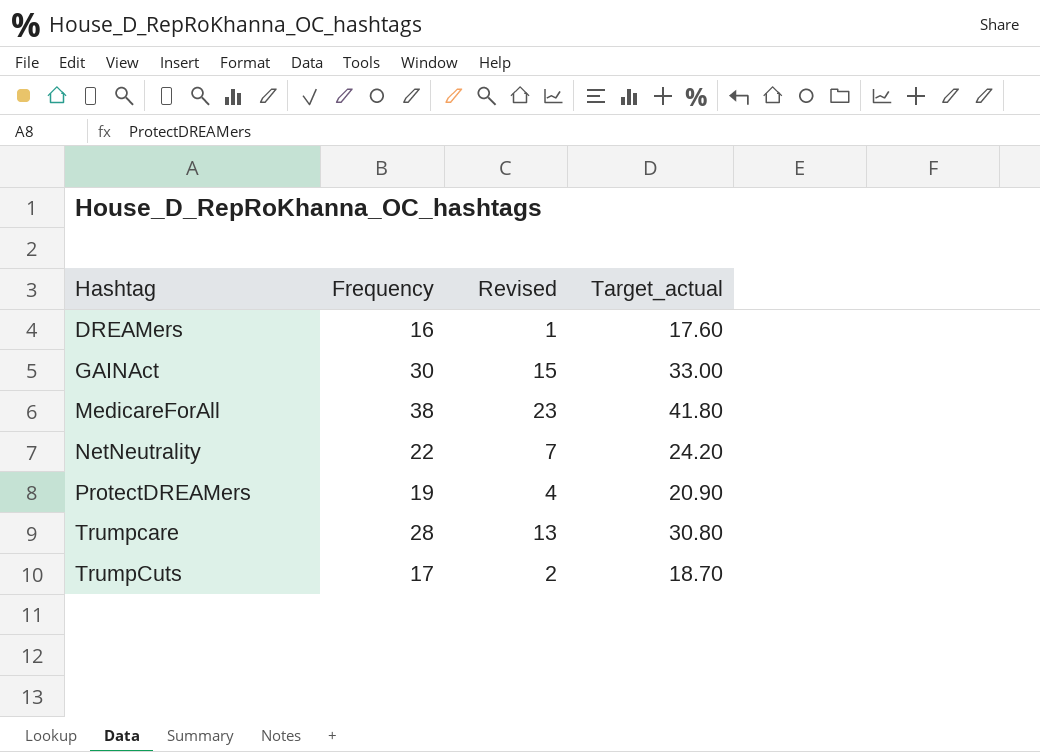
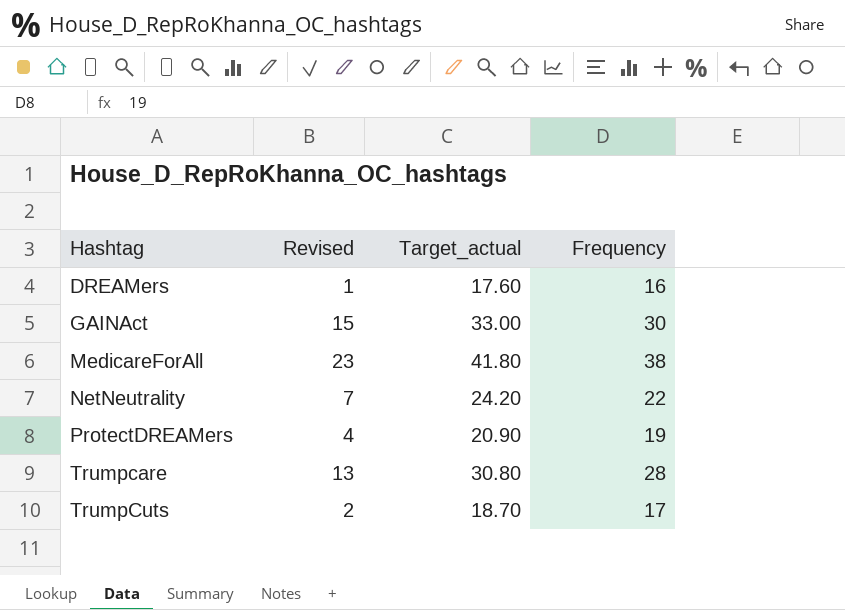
column Frequency | position: 2 -> 4

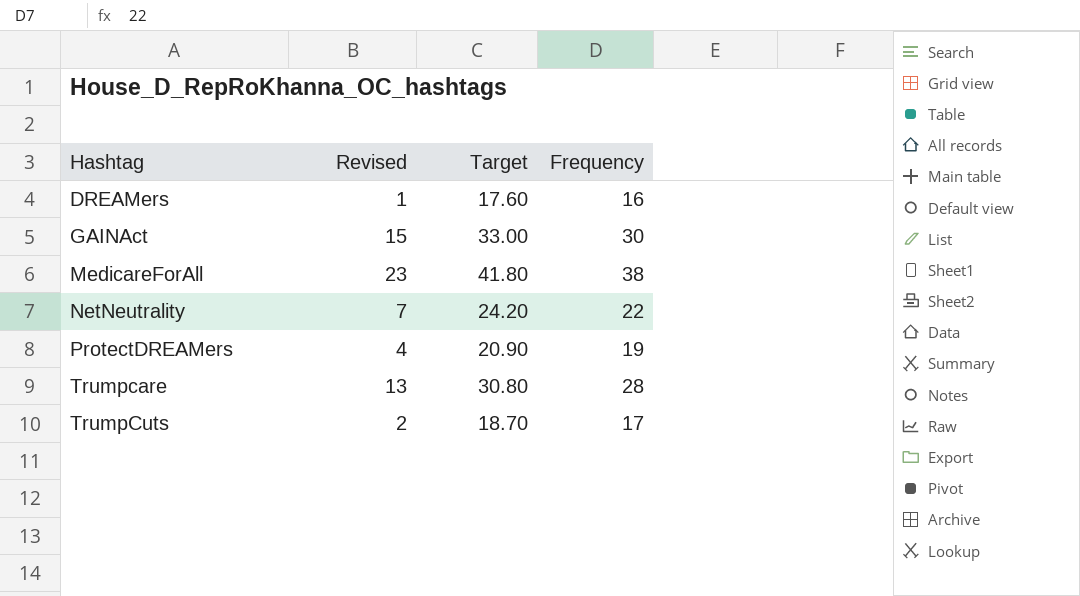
column name: Target_actual -> Target

